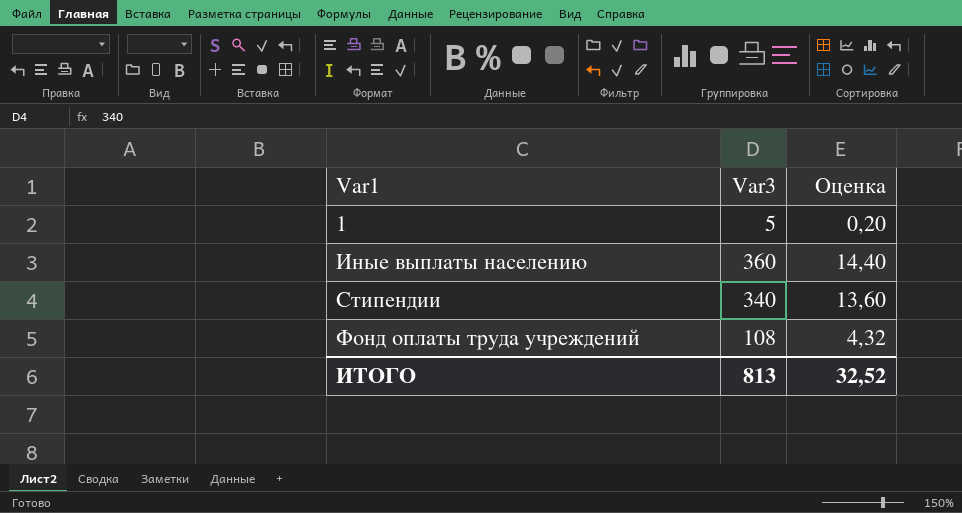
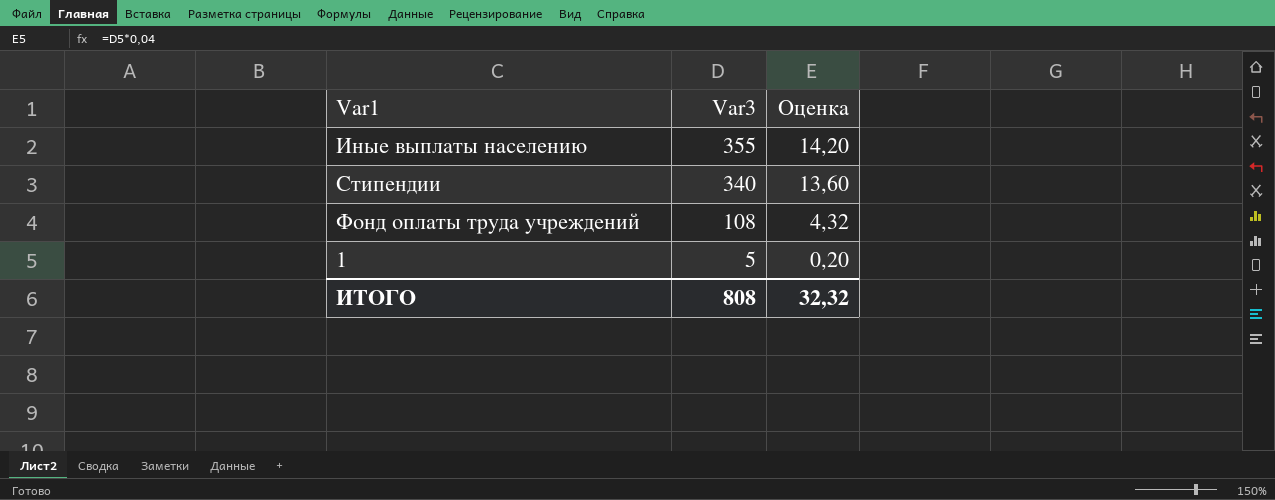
row order: Var1 ascending -> Var3 descending
Иные выплаты населению | Var3: 360 -> 355
Иные выплаты населению | Оценка: 14,40 -> 14,20
ИТОГО | Var3: 813 -> 808
ИТОГО | Оценка: 32,52 -> 32,32

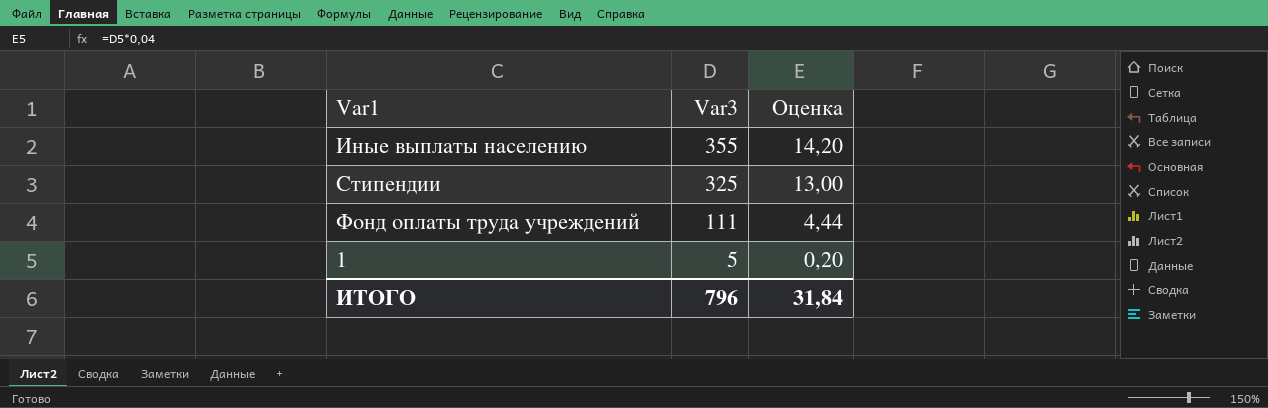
Стипендии | Var3: 340 -> 325
Стипендии | Оценка: 13,60 -> 13,00
Фонд оплаты труда учреждений | Var3: 108 -> 111
Фонд оплаты труда учреждений | Оценка: 4,32 -> 4,44
ИТОГО | Var3: 808 -> 796
ИТОГО | Оценка: 32,32 -> 31,84

